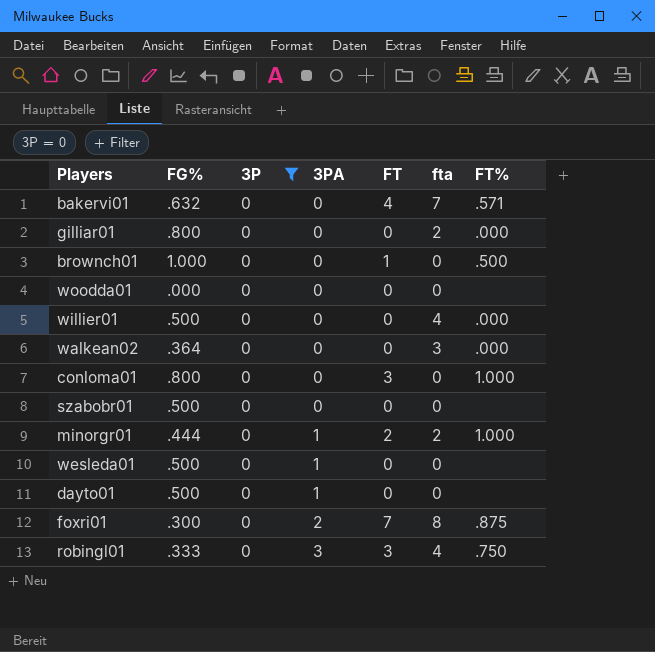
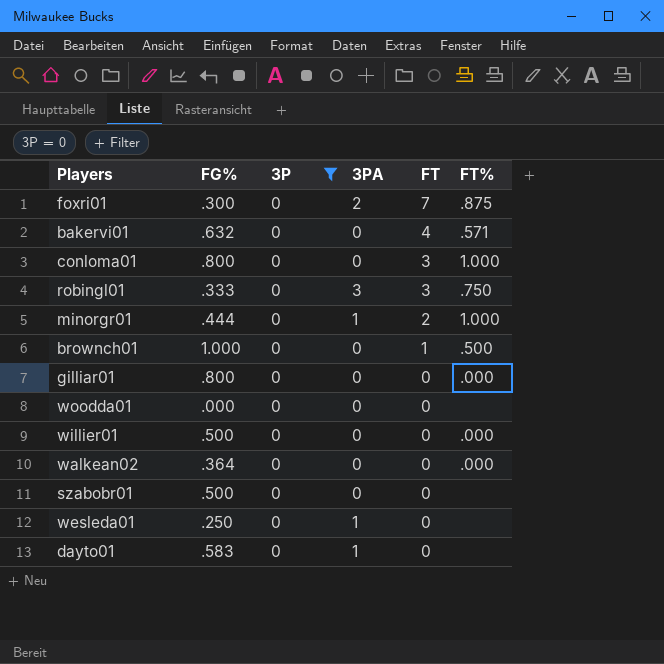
row order: 3PA ascending -> FT descending
column fta | position: 6 -> none
wesleda01 | FG%: .500 -> .250
dayto01 | FG%: .500 -> .583

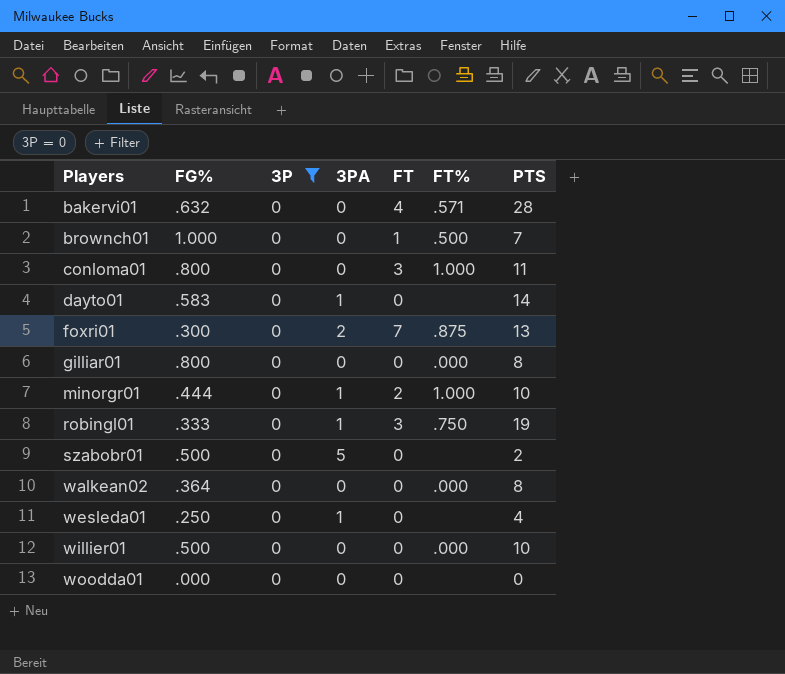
row order: FT descending -> Players ascending
column PTS | position: none -> 7
robingl01 | 3PA: 3 -> 1
szabobr01 | 3PA: 0 -> 5

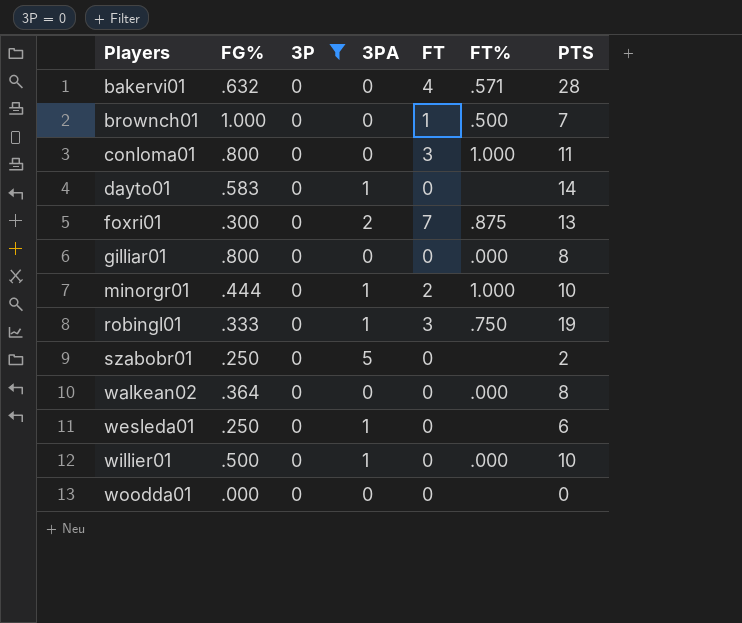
szabobr01 | FG%: .500 -> .250
wesleda01 | PTS: 4 -> 6
willier01 | 3PA: 0 -> 1

